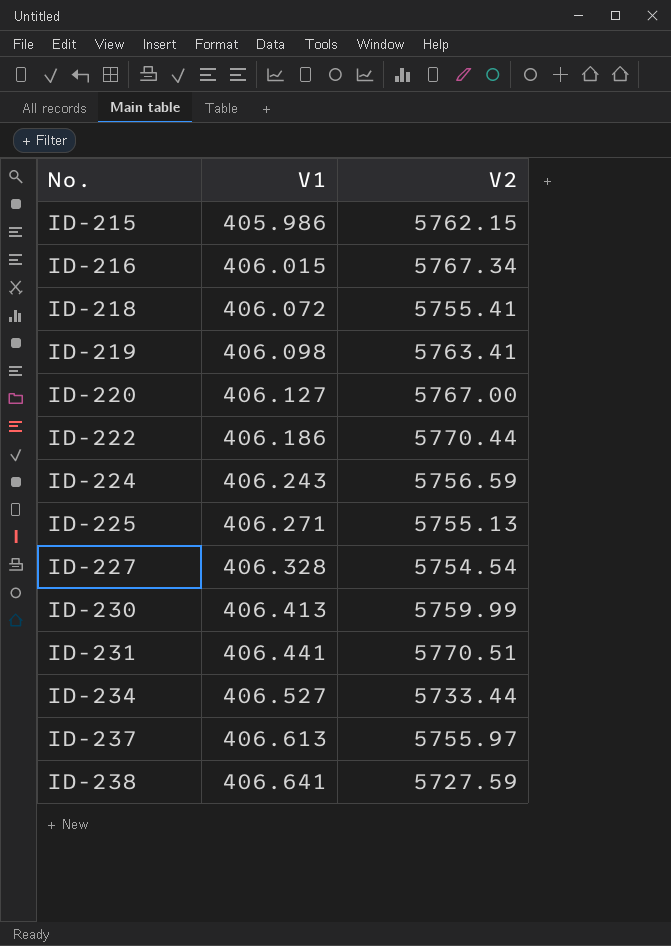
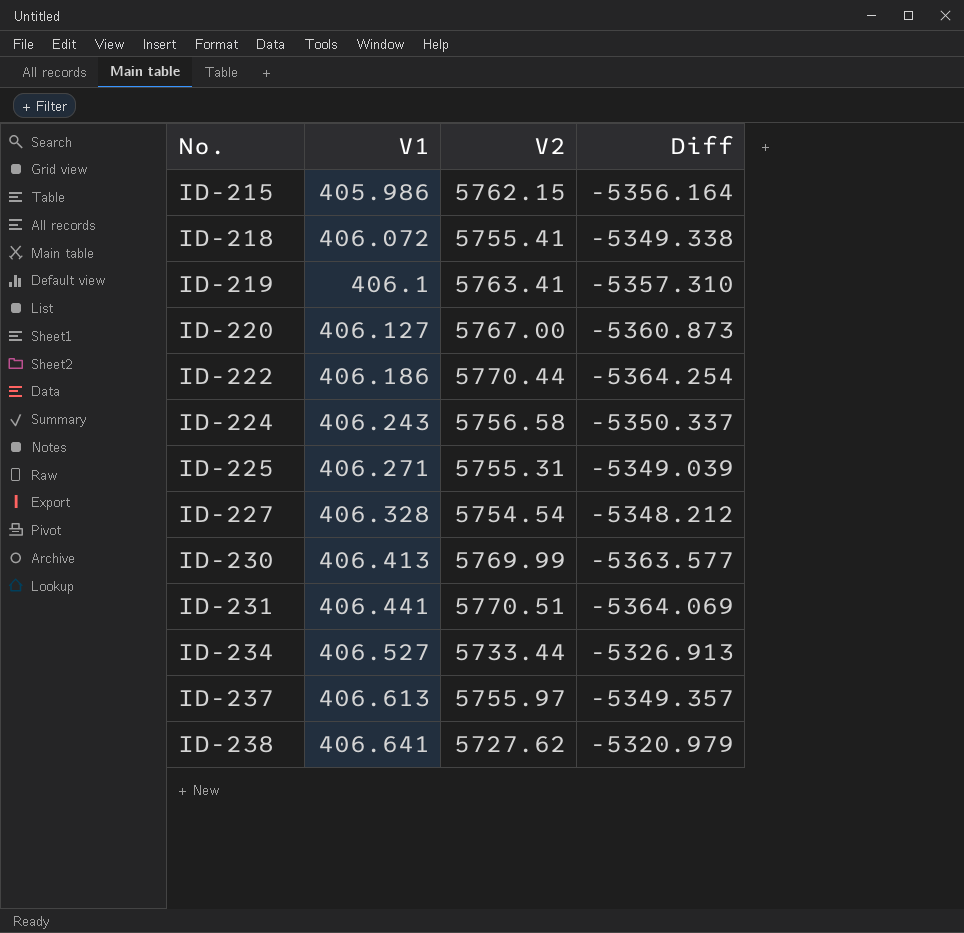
column Diff | formula: none -> [V1] - [V2]
row ID-216: 406.015 | 5767.34 -> none
ID-219 | V1: 406.098 -> 406.1
ID-224 | V2: 5756.59 -> 5756.58
ID-225 | V2: 5755.13 -> 5755.31
ID-230 | V2: 5759.99 -> 5769.99
ID-238 | V2: 5727.59 -> 5727.62

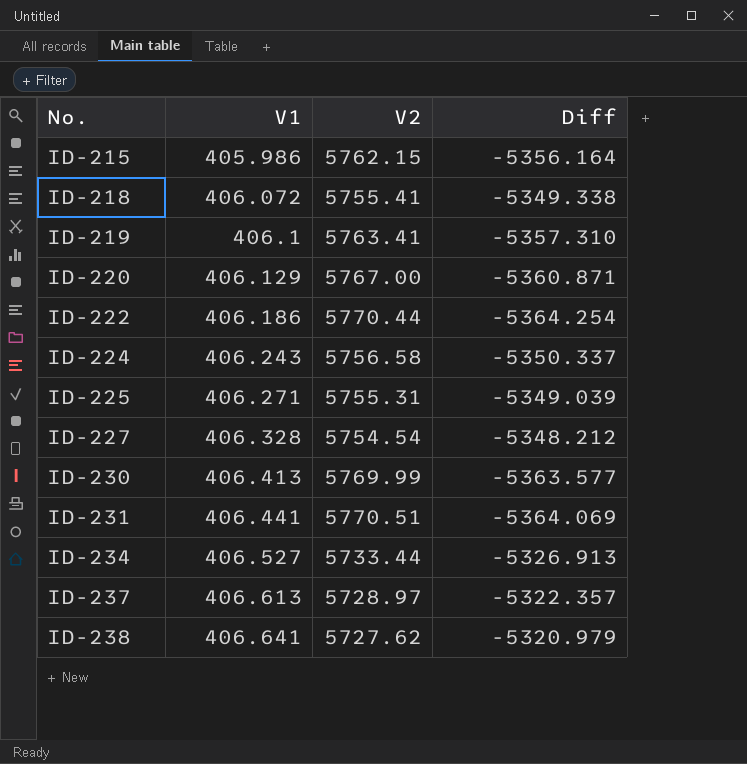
ID-220 | V1: 406.127 -> 406.129
ID-220 | Diff: -5360.873 -> -5360.871
ID-237 | V2: 5755.97 -> 5728.97
ID-237 | Diff: -5349.357 -> -5322.357

